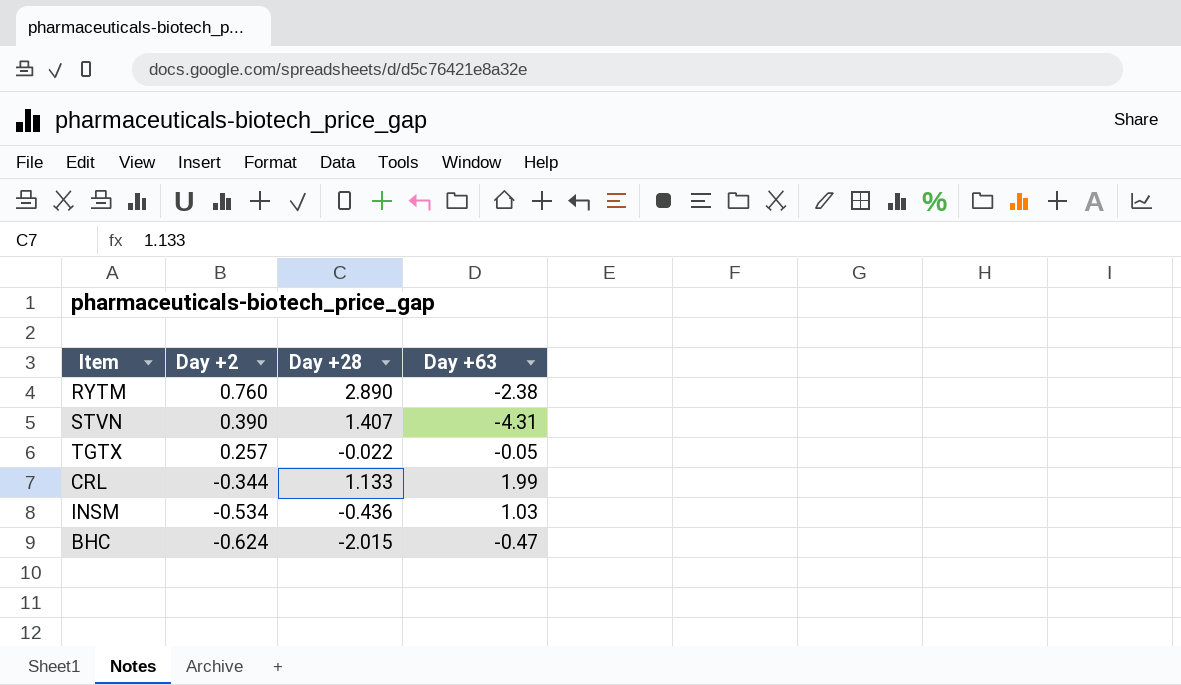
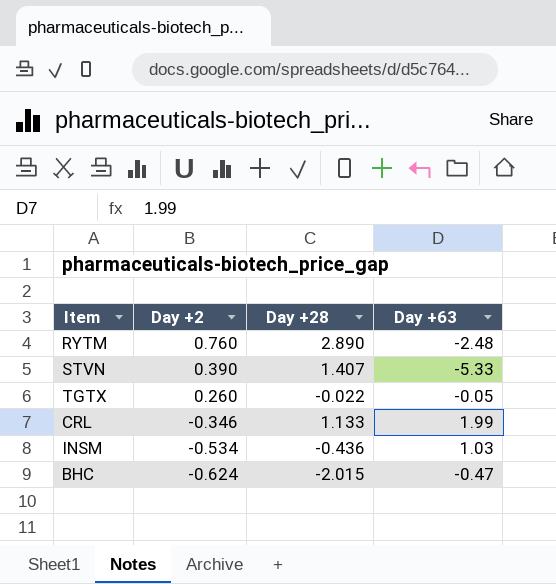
RYTM | Day +63: -2.38 -> -2.48
STVN | Day +63: -4.31 -> -5.33
TGTX | Day +2: 0.257 -> 0.260
CRL | Day +2: -0.344 -> -0.346

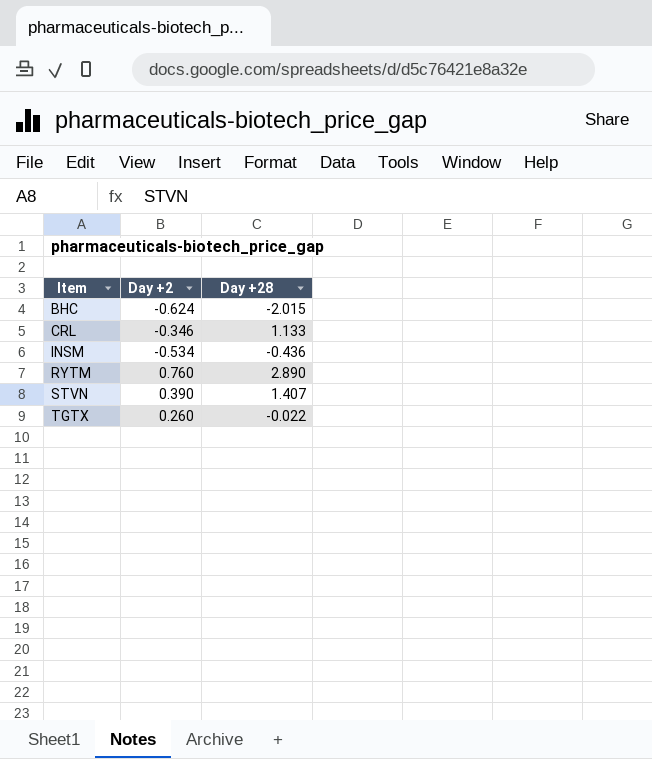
row order: Day +2 descending -> Item ascending
column Day +63 | position: 4 -> none

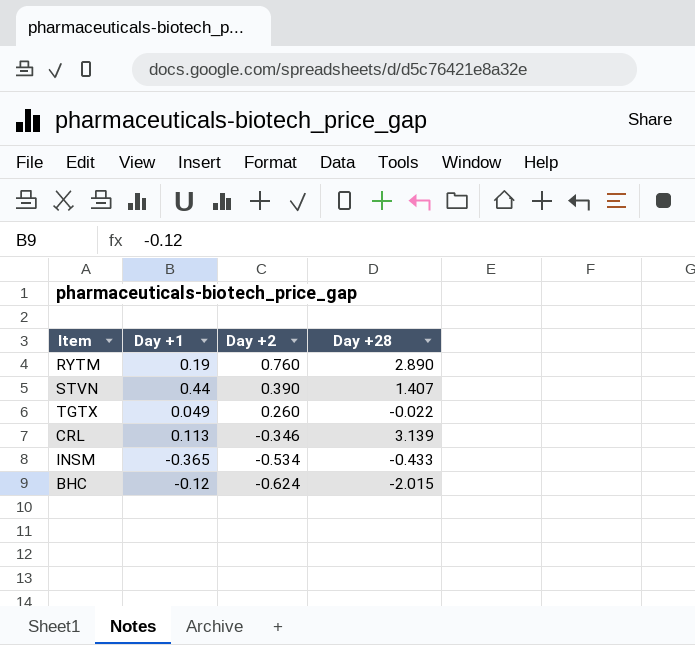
row order: Item ascending -> Day +2 descending
column Day +1 | position: none -> 2
CRL | Day +28: 1.133 -> 3.139
INSM | Day +28: -0.436 -> -0.433

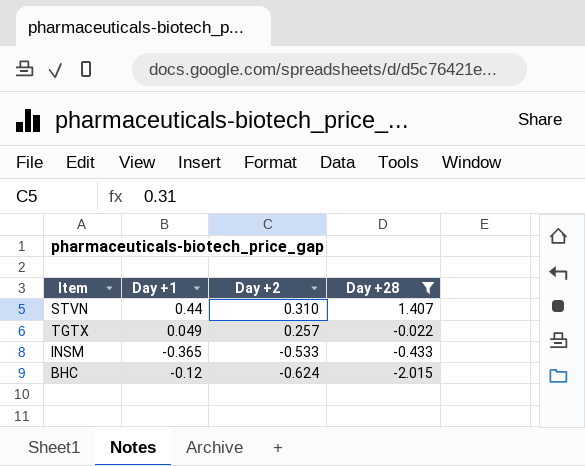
filter: none -> Day +28 <= 1.407
STVN | Day +2: 0.390 -> 0.310
TGTX | Day +2: 0.260 -> 0.257
INSM | Day +2: -0.534 -> -0.533

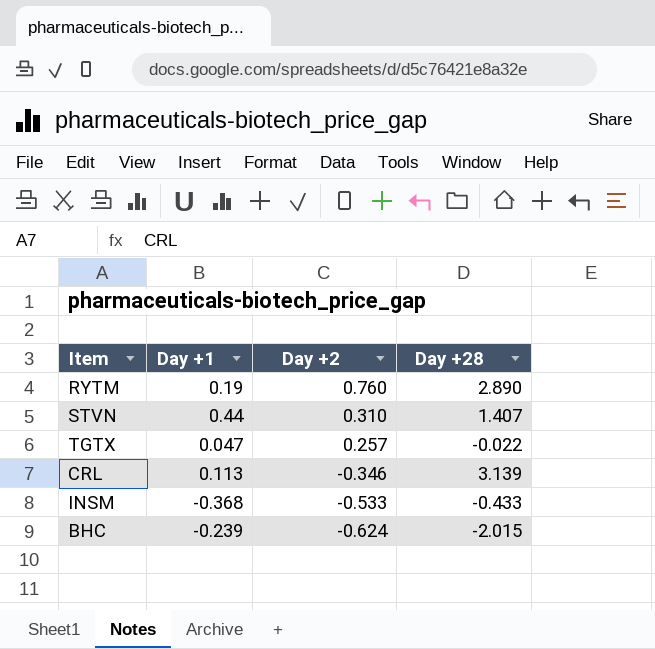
filter: Day +28 <= 1.407 -> none
TGTX | Day +1: 0.049 -> 0.047
INSM | Day +1: -0.365 -> -0.368
BHC | Day +1: -0.12 -> -0.239

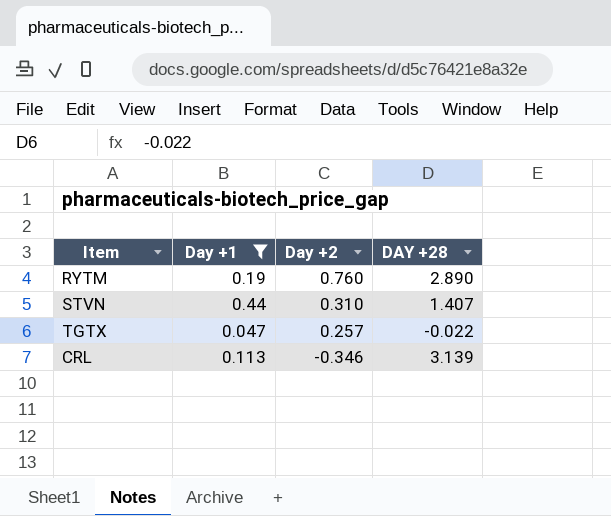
filter: none -> Day +1 >= 0.047
column name: Day +28 -> DAY +28

